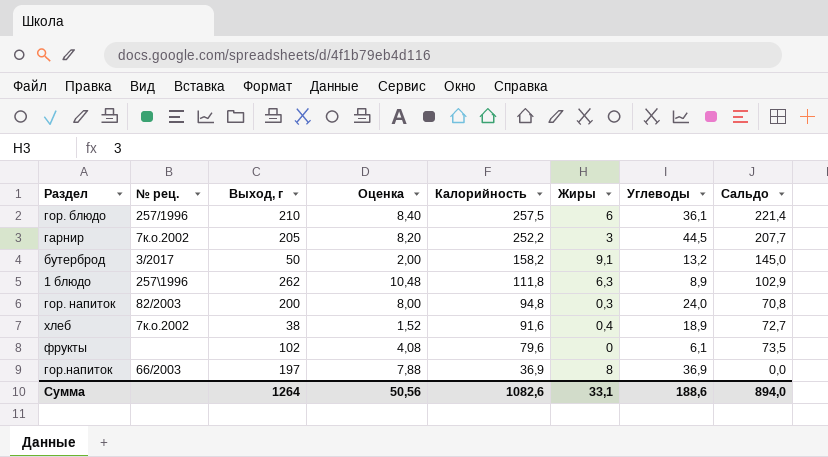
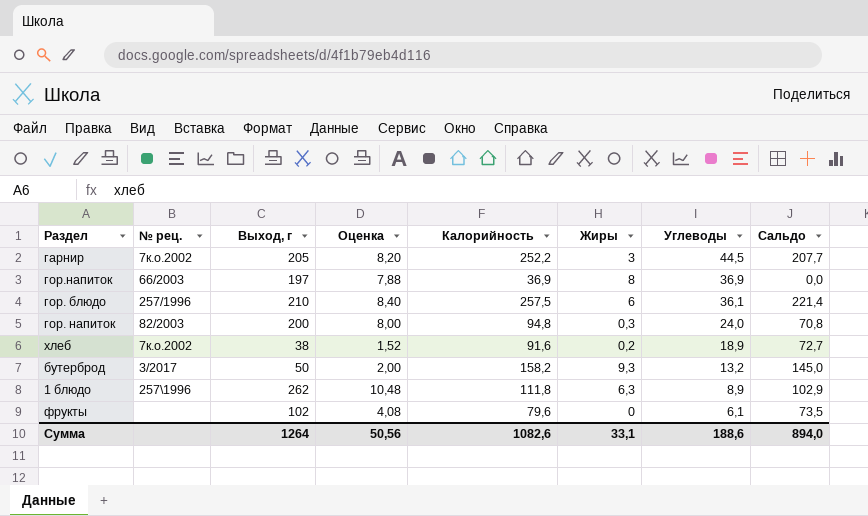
row order: Калорийность descending -> Углеводы descending
хлеб | Жиры: 0,4 -> 0,2
бутерброд | Жиры: 9,1 -> 9,3

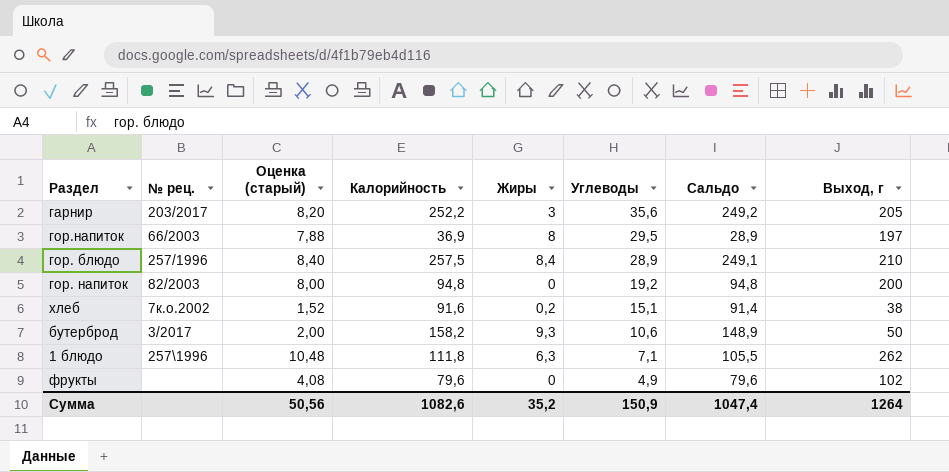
column name: Оценка -> Оценка (старый)
column Сальдо | formula: [Калорийность] - [Углеводы] -> [Калорийность] - [Жиры]
column Выход, г | position: 3 -> 8
гарнир | № рец.: 7к.о.2002 -> 203/2017
гарнир | Углеводы: 44,5 -> 35,6
гор.напиток | Углеводы: 36,9 -> 29,5
гор. блюдо | Жиры: 6 -> 8,4
гор. блюдо | Углеводы: 36,1 -> 28,9
гор. напиток | Жиры: 0,3 -> 0
гор. напиток | Углеводы: 24,0 -> 19,2
хлеб | Углеводы: 18,9 -> 15,1
бутерброд | Углеводы: 13,2 -> 10,6
1 блюдо | Углеводы: 8,9 -> 7,1
фрукты | Углеводы: 6,1 -> 4,9
Сумма | Жиры: 33,1 -> 35,2
Сумма | Углеводы: 188,6 -> 150,9
Сумма | Сальдо: 894,0 -> 1047,4

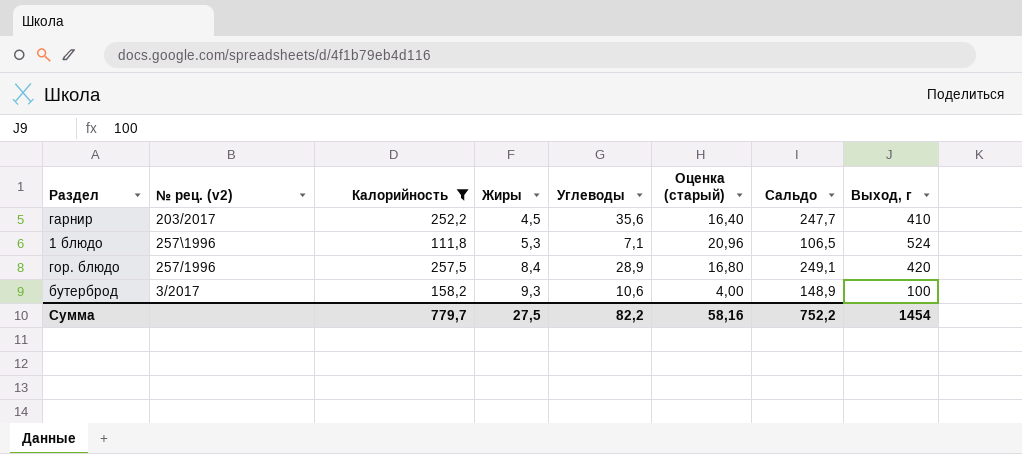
filter: none -> Калорийность >= 111,8
row order: Углеводы descending -> Жиры ascending
column name: № рец. -> № рец. (v2)
column Оценка (старый) | position: 3 -> 6
гарнир | Жиры: 3 -> 4,5
гарнир | Оценка (старый): 8,20 -> 16,40
гарнир | Сальдо: 249,2 -> 247,7
гарнир | Выход, г: 205 -> 410
1 блюдо | Жиры: 6,3 -> 5,3
1 блюдо | Оценка (старый): 10,48 -> 20,96
1 блюдо | Сальдо: 105,5 -> 106,5
1 блюдо | Выход, г: 262 -> 524
гор. блюдо | Оценка (старый): 8,40 -> 16,80
гор. блюдо | Выход, г: 210 -> 420
бутерброд | Оценка (старый): 2,00 -> 4,00
бутерброд | Выход, г: 50 -> 100
Сумма | Калорийность: 1082,6 -> 779,7
Сумма | Жиры: 35,2 -> 27,5
Сумма | Углеводы: 150,9 -> 82,2
Сумма | Оценка (старый): 50,56 -> 58,16
Сумма | Сальдо: 1047,4 -> 752,2
Сумма | Выход, г: 1264 -> 1454

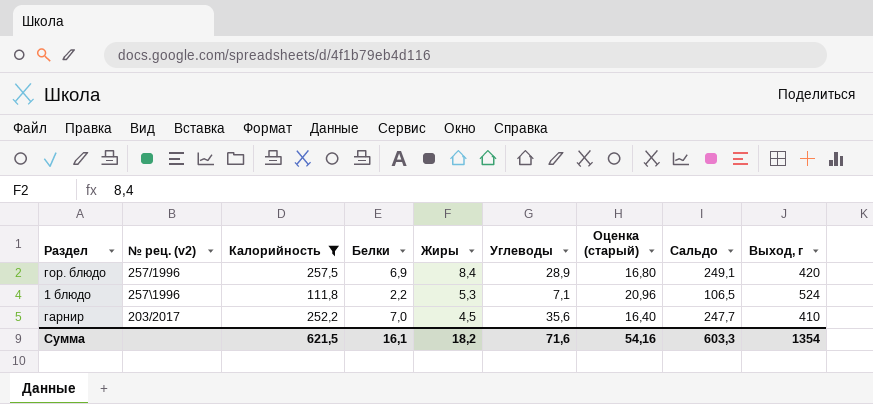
row order: Жиры ascending -> Жиры descending
column Белки | position: none -> 4
row бутерброд: 3/2017 | 158,2 | 9,3 | 10,6 | 4,00 | 148,9 | 100 -> none
Сумма | Калорийность: 779,7 -> 621,5
Сумма | Жиры: 27,5 -> 18,2
Сумма | Углеводы: 82,2 -> 71,6
Сумма | Оценка (старый): 58,16 -> 54,16
Сумма | Сальдо: 752,2 -> 603,3
Сумма | Выход, г: 1454 -> 1354

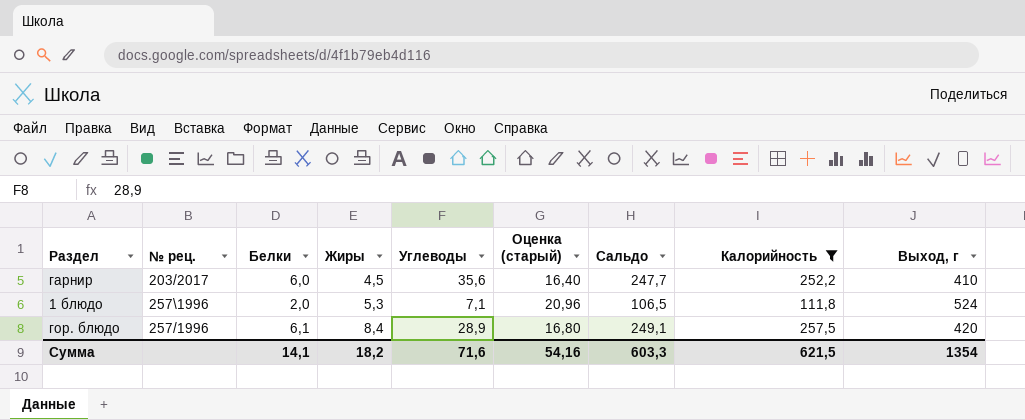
row order: Жиры descending -> Жиры ascending
column name: № рец. (v2) -> № рец.
column Калорийность | position: 3 -> 8
гарнир | Белки: 7,0 -> 6,0
1 блюдо | Белки: 2,2 -> 2,0
гор. блюдо | Белки: 6,9 -> 6,1
Сумма | Белки: 16,1 -> 14,1

